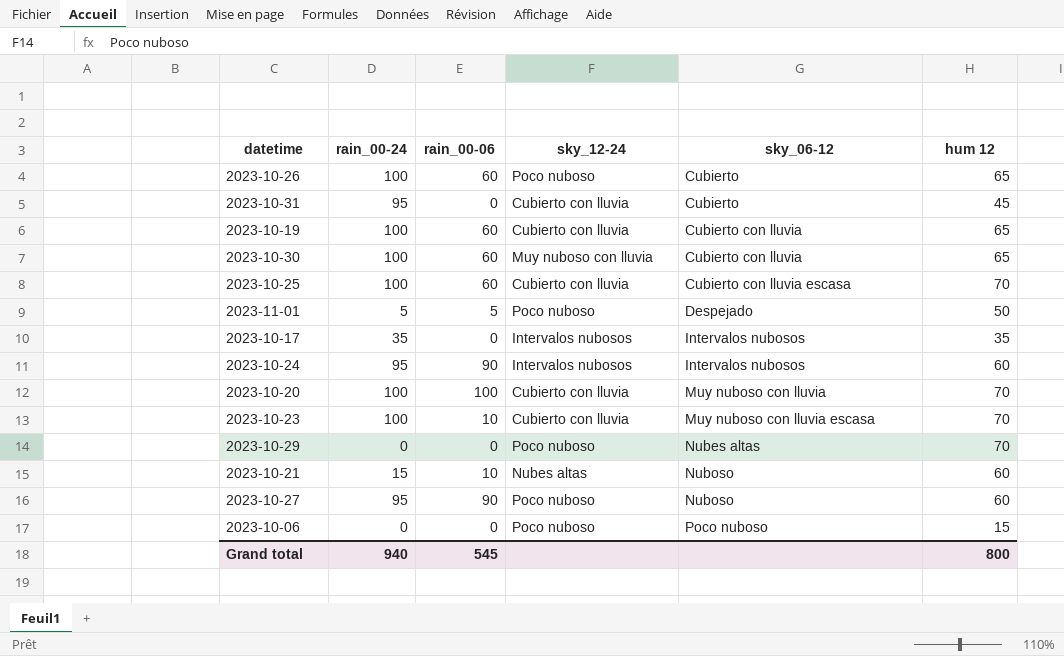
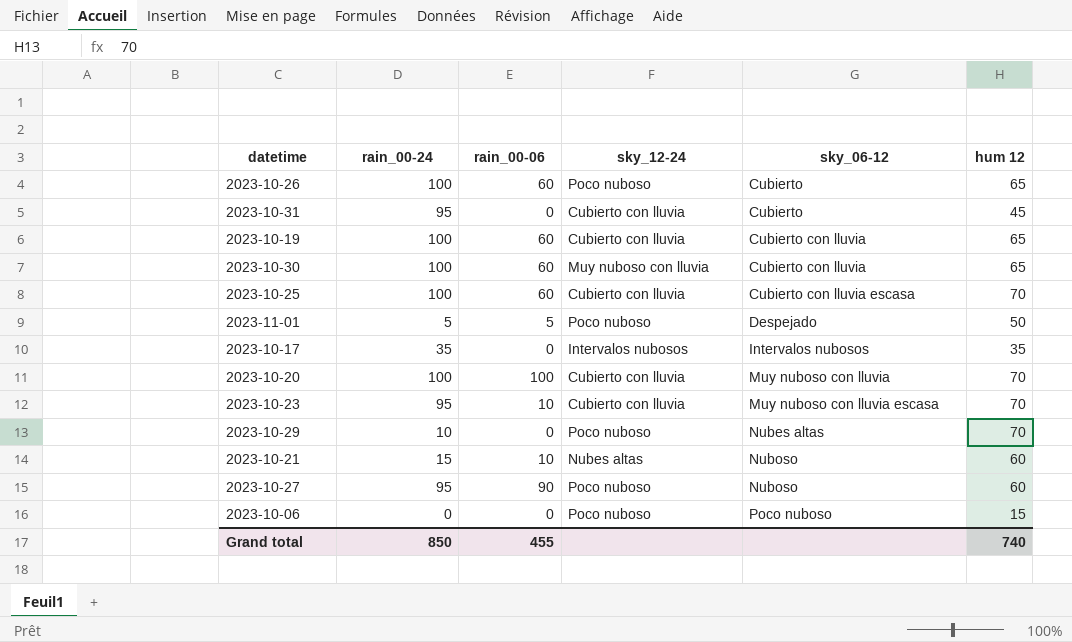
row 2023-10-24: 95 | 90 | Intervalos nubosos | Intervalos nubosos | 60 -> none
2023-10-23 | rain_00-24: 100 -> 95
2023-10-29 | rain_00-24: 0 -> 10
Grand total | rain_00-24: 940 -> 850
Grand total | rain_00-06: 545 -> 455
Grand total | hum 12: 800 -> 740

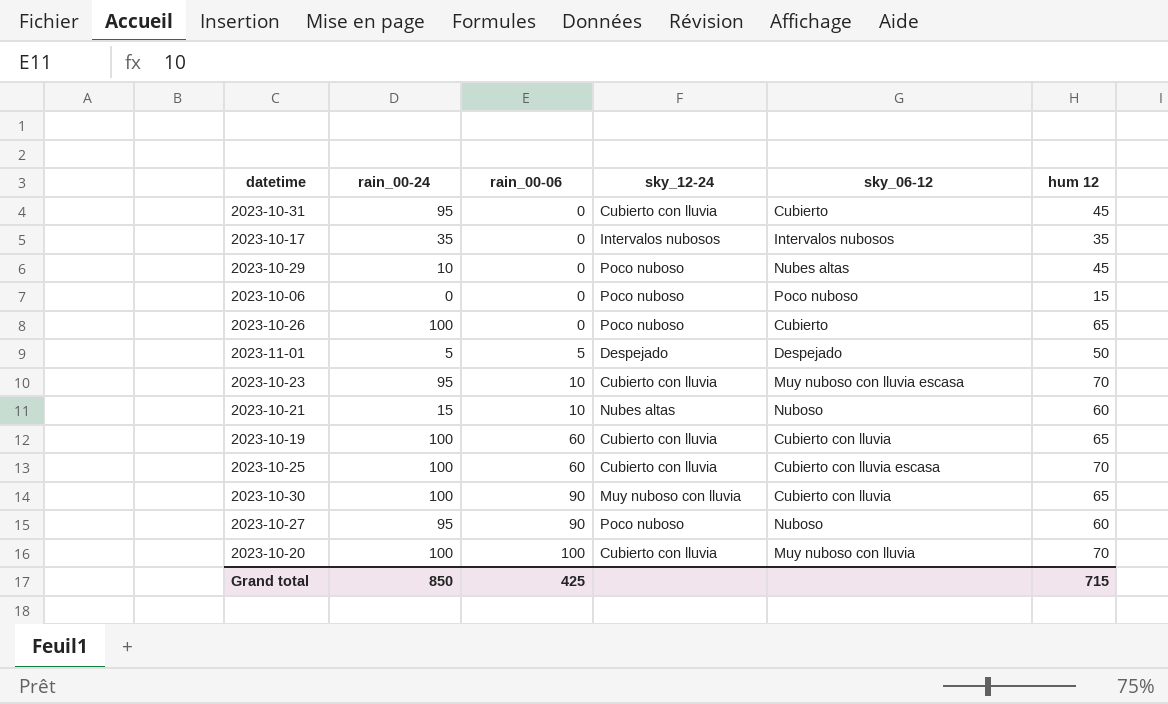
row order: sky_06-12 ascending -> rain_00-06 ascending
2023-10-29 | hum 12: 70 -> 45
2023-10-26 | rain_00-06: 60 -> 0
2023-11-01 | sky_12-24: Poco nuboso -> Despejado
2023-10-30 | rain_00-06: 60 -> 90
Grand total | rain_00-06: 455 -> 425
Grand total | hum 12: 740 -> 715

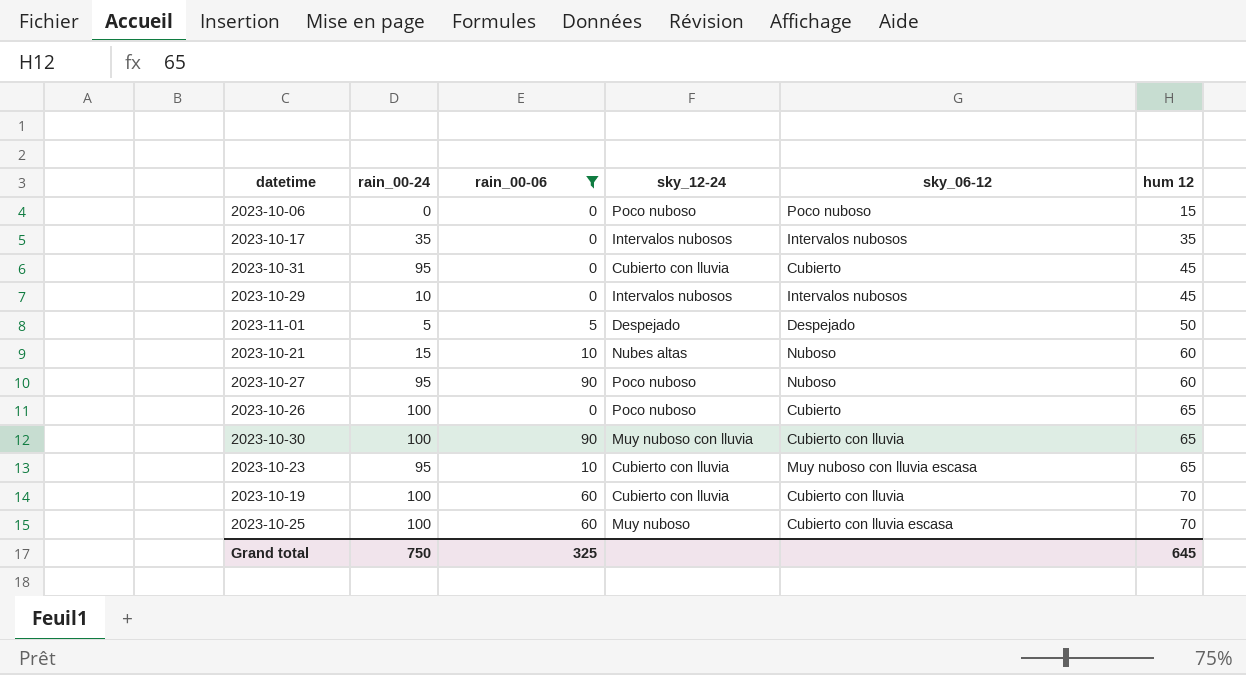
filter: none -> rain_00-06 != 100
row order: rain_00-06 ascending -> hum 12 ascending
2023-10-29 | sky_12-24: Poco nuboso -> Intervalos nubosos
2023-10-29 | sky_06-12: Nubes altas -> Intervalos nubosos
2023-10-23 | hum 12: 70 -> 65
2023-10-19 | hum 12: 65 -> 70
2023-10-25 | sky_12-24: Cubierto con lluvia -> Muy nuboso
Grand total | rain_00-24: 850 -> 750
Grand total | rain_00-06: 425 -> 325
Grand total | hum 12: 715 -> 645

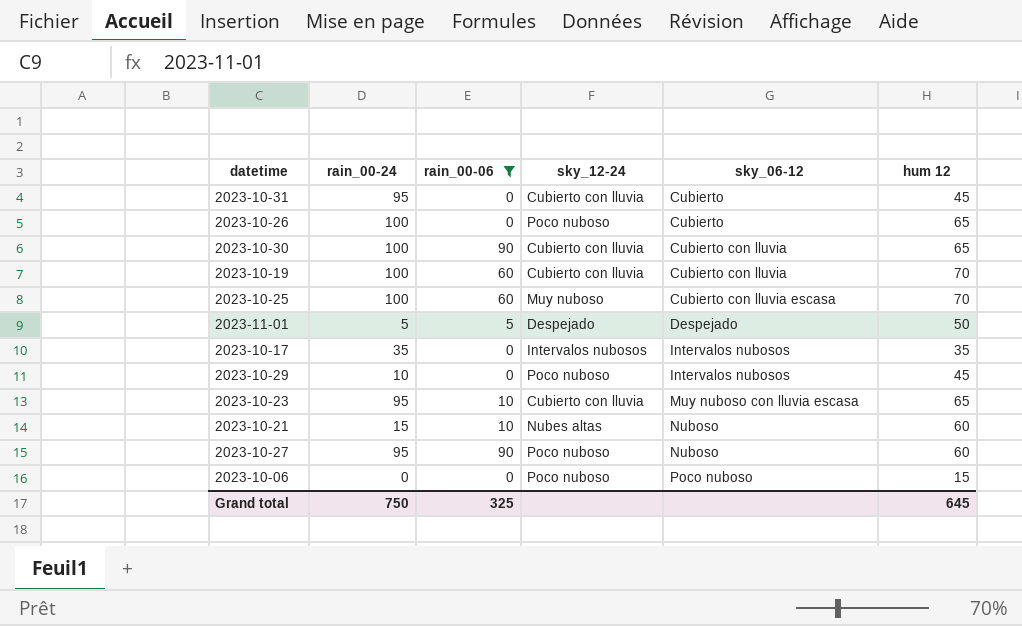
row order: hum 12 ascending -> sky_06-12 ascending
2023-10-30 | sky_12-24: Muy nuboso con lluvia -> Cubierto con lluvia
2023-10-29 | sky_12-24: Intervalos nubosos -> Poco nuboso

